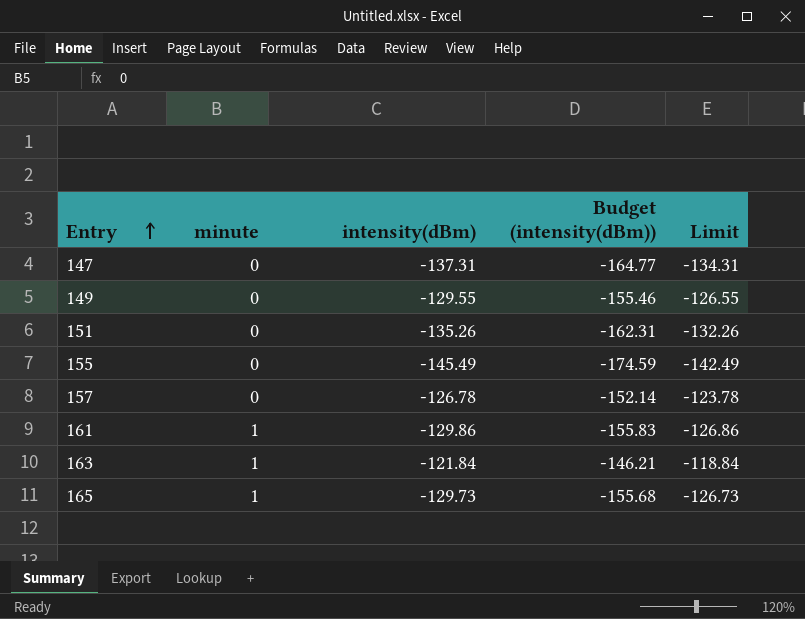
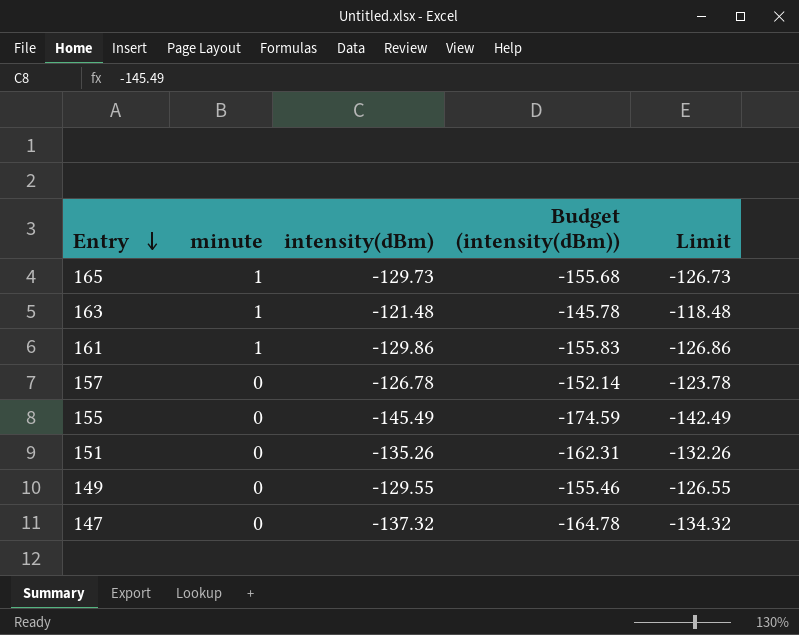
row order: Entry ascending -> Entry descending
163 | intensity(dBm): -121.84 -> -121.48
163 | Budget (intensity(dBm)): -146.21 -> -145.78
163 | Limit: -118.84 -> -118.48
147 | intensity(dBm): -137.31 -> -137.32
147 | Budget (intensity(dBm)): -164.77 -> -164.78
147 | Limit: -134.31 -> -134.32

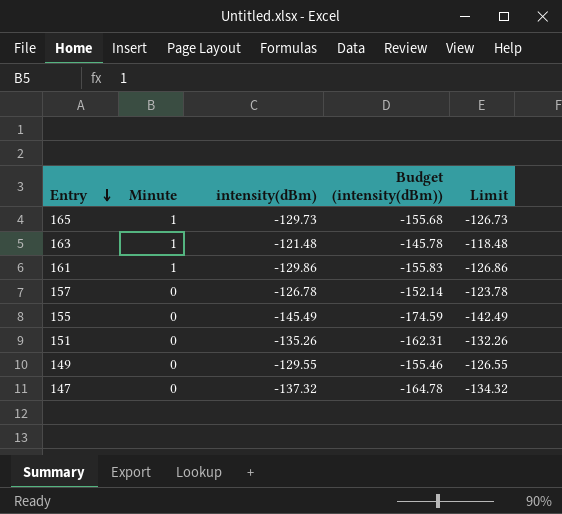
column name: minute -> Minute

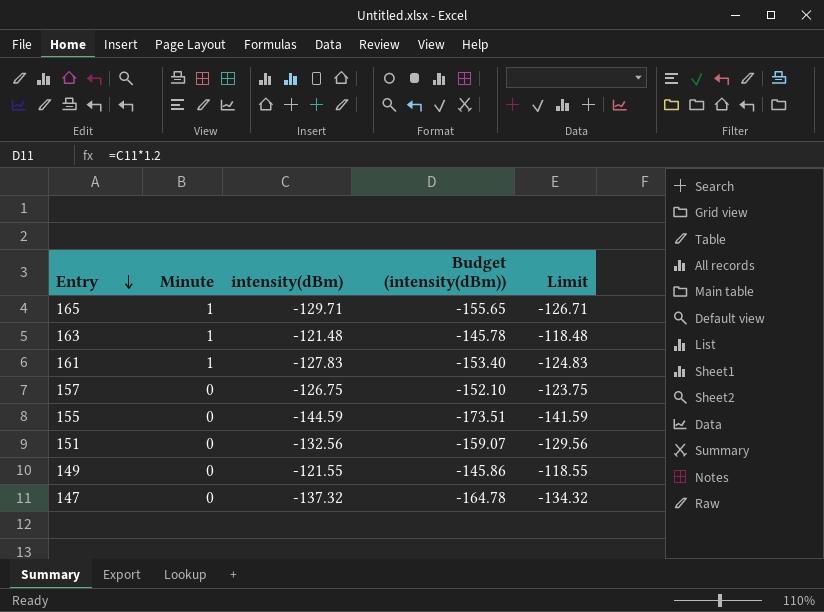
165 | intensity(dBm): -129.73 -> -129.71
165 | Budget (intensity(dBm)): -155.68 -> -155.65
165 | Limit: -126.73 -> -126.71
161 | intensity(dBm): -129.86 -> -127.83
161 | Budget (intensity(dBm)): -155.83 -> -153.40
161 | Limit: -126.86 -> -124.83
157 | intensity(dBm): -126.78 -> -126.75
157 | Budget (intensity(dBm)): -152.14 -> -152.10
157 | Limit: -123.78 -> -123.75
155 | intensity(dBm): -145.49 -> -144.59
155 | Budget (intensity(dBm)): -174.59 -> -173.51
155 | Limit: -142.49 -> -141.59
151 | intensity(dBm): -135.26 -> -132.56
151 | Budget (intensity(dBm)): -162.31 -> -159.07
151 | Limit: -132.26 -> -129.56
149 | intensity(dBm): -129.55 -> -121.55
149 | Budget (intensity(dBm)): -155.46 -> -145.86
149 | Limit: -126.55 -> -118.55

